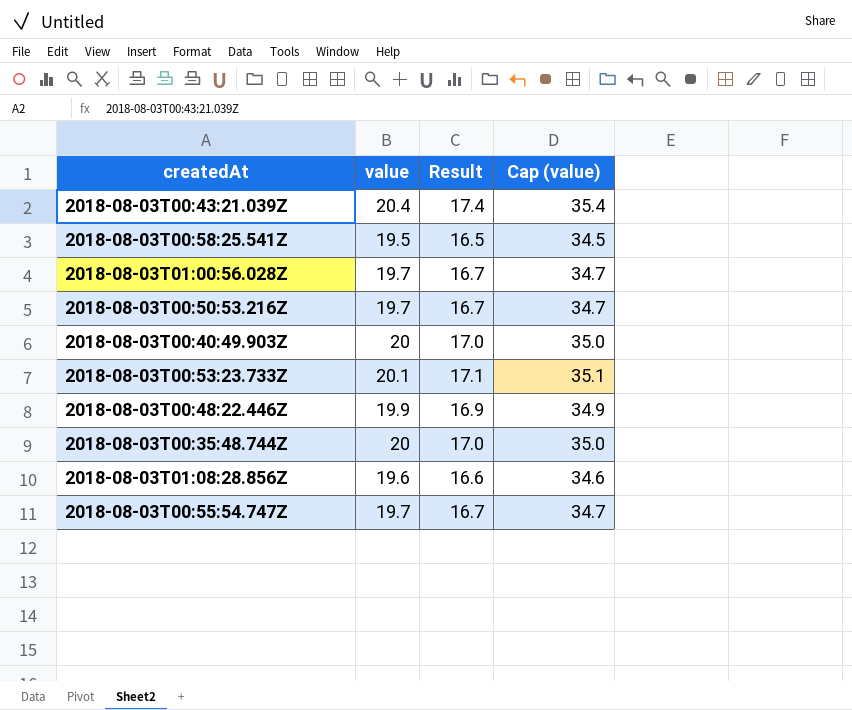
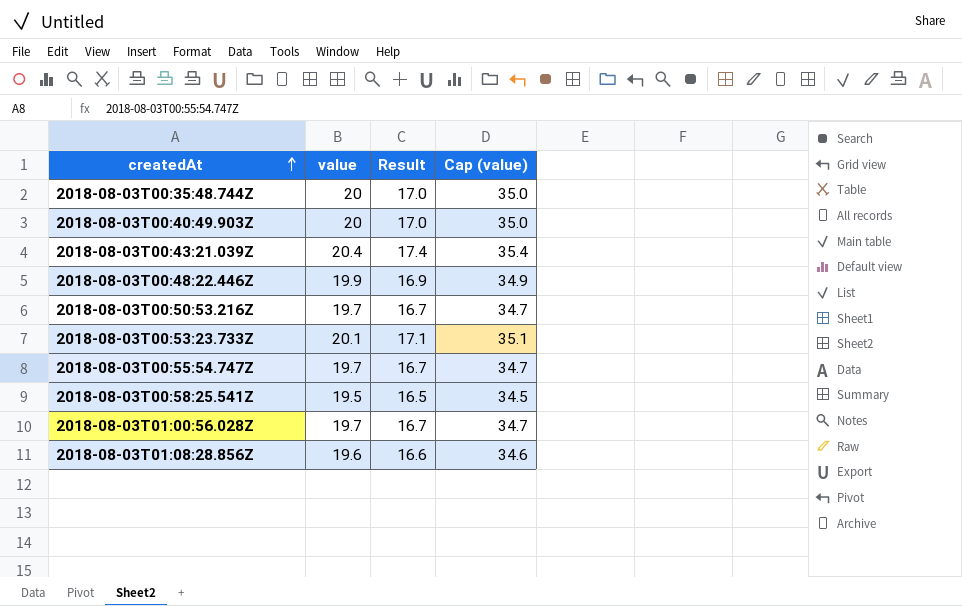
row order: none -> createdAt ascending

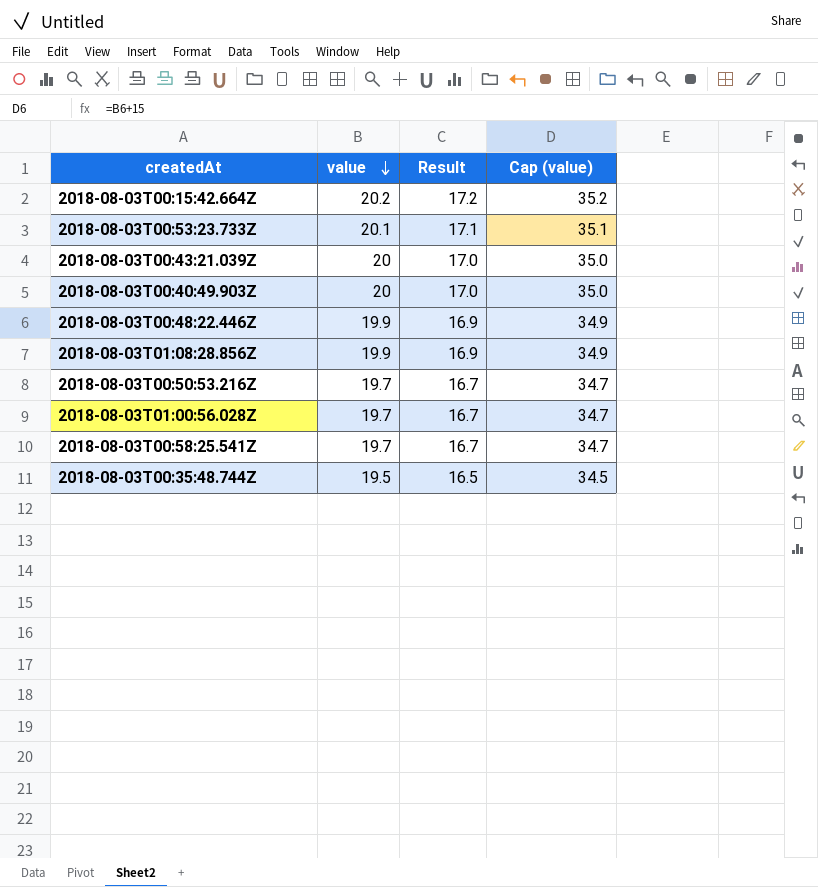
row order: createdAt ascending -> value descending
row 2018-08-03T00:55:54.747Z: 19.7 | 16.7 | 34.7 -> none
row 2018-08-03T00:15:42.664Z: none -> 20.2 | 17.2 | 35.2
2018-08-03T00:43:21.039Z | value: 20.4 -> 20
2018-08-03T00:43:21.039Z | Result: 17.4 -> 17.0
2018-08-03T00:43:21.039Z | Cap (value): 35.4 -> 35.0
2018-08-03T01:08:28.856Z | value: 19.6 -> 19.9
2018-08-03T01:08:28.856Z | Result: 16.6 -> 16.9
2018-08-03T01:08:28.856Z | Cap (value): 34.6 -> 34.9
2018-08-03T00:58:25.541Z | value: 19.5 -> 19.7
2018-08-03T00:58:25.541Z | Result: 16.5 -> 16.7
2018-08-03T00:58:25.541Z | Cap (value): 34.5 -> 34.7
2018-08-03T00:35:48.744Z | value: 20 -> 19.5
2018-08-03T00:35:48.744Z | Result: 17.0 -> 16.5
2018-08-03T00:35:48.744Z | Cap (value): 35.0 -> 34.5

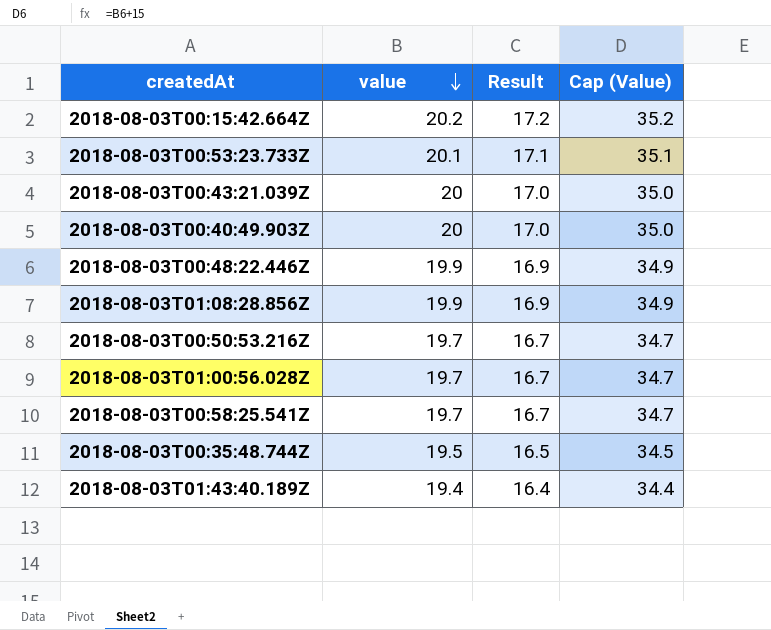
column name: Cap (value) -> Cap (Value)
row 2018-08-03T01:43:40.189Z: none -> 19.4 | 16.4 | 34.4

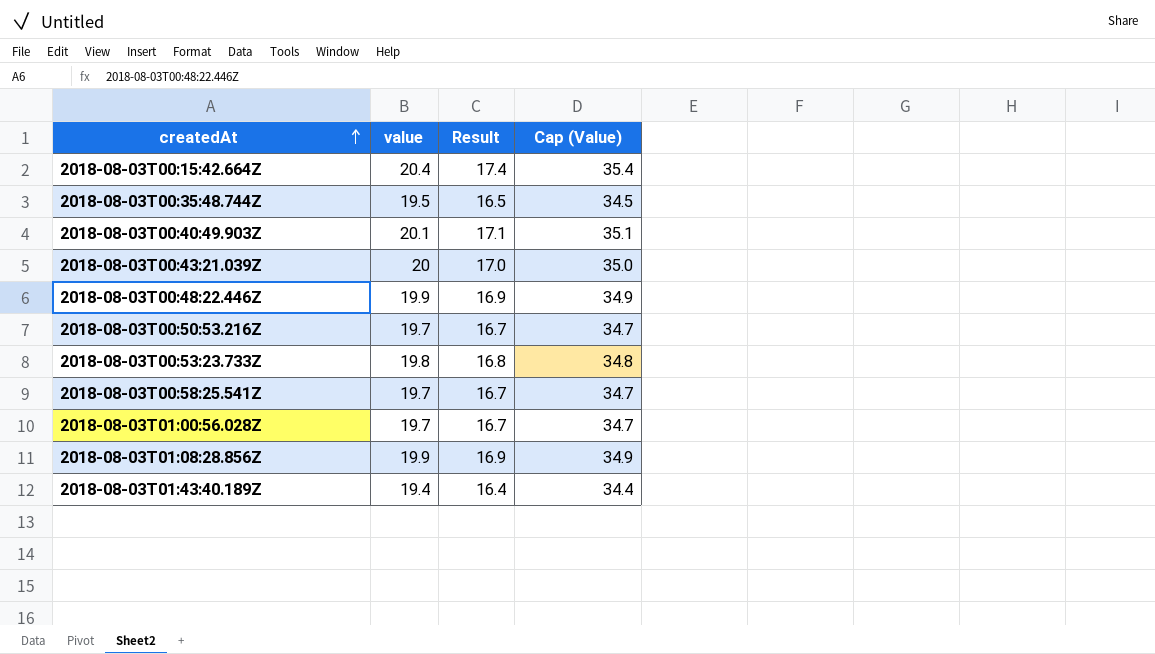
row order: value descending -> createdAt ascending
2018-08-03T00:15:42.664Z | value: 20.2 -> 20.4
2018-08-03T00:15:42.664Z | Result: 17.2 -> 17.4
2018-08-03T00:15:42.664Z | Cap (Value): 35.2 -> 35.4
2018-08-03T00:40:49.903Z | value: 20 -> 20.1
2018-08-03T00:40:49.903Z | Result: 17.0 -> 17.1
2018-08-03T00:40:49.903Z | Cap (Value): 35.0 -> 35.1
2018-08-03T00:53:23.733Z | value: 20.1 -> 19.8
2018-08-03T00:53:23.733Z | Result: 17.1 -> 16.8
2018-08-03T00:53:23.733Z | Cap (Value): 35.1 -> 34.8

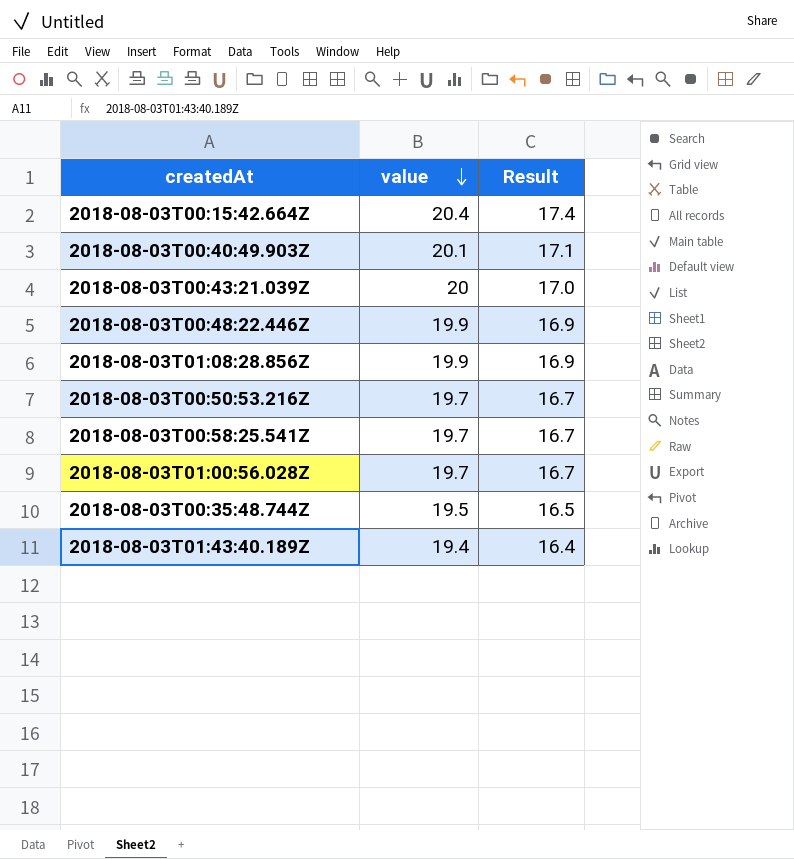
row order: createdAt ascending -> value descending
column Cap (Value) | formula: [value] + 15 -> none
row 2018-08-03T00:53:23.733Z: 19.8 | 16.8 | 34.8 -> none

